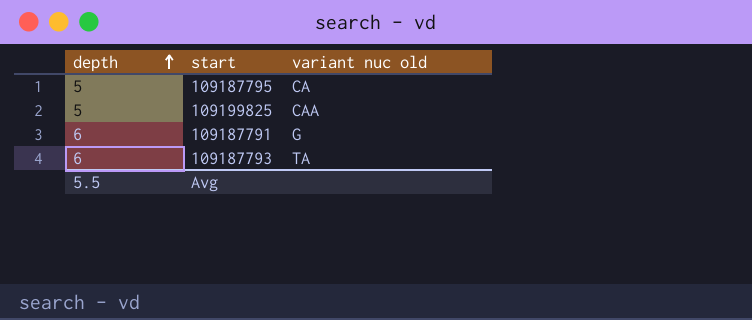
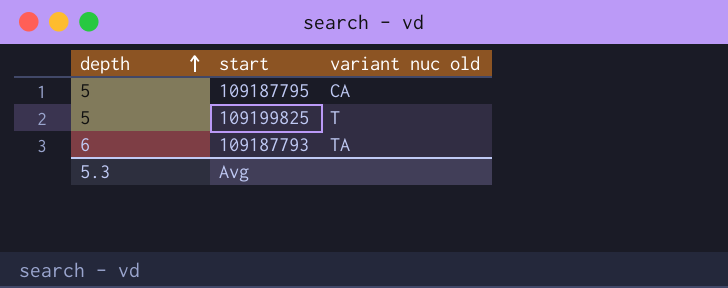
row 109187791: 6 | G -> none
109199825 | variant nuc old: CAA -> T
Avg | depth: 5.5 -> 5.3

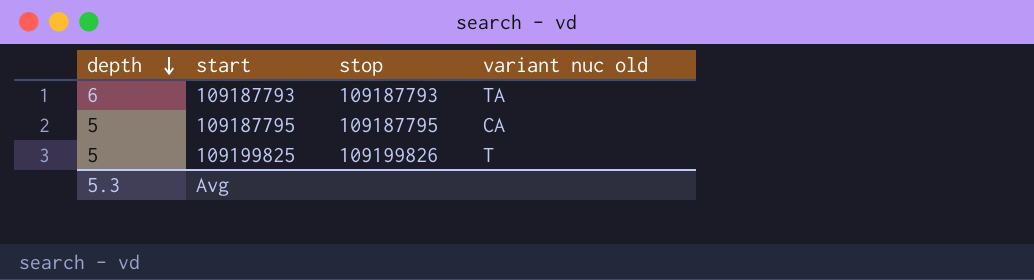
row order: depth ascending -> depth descending
column stop | position: none -> 3

